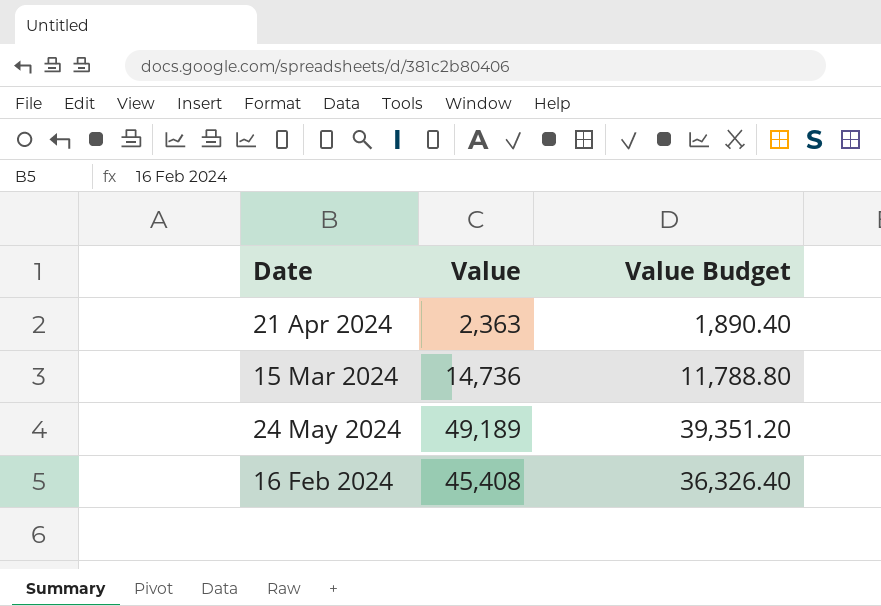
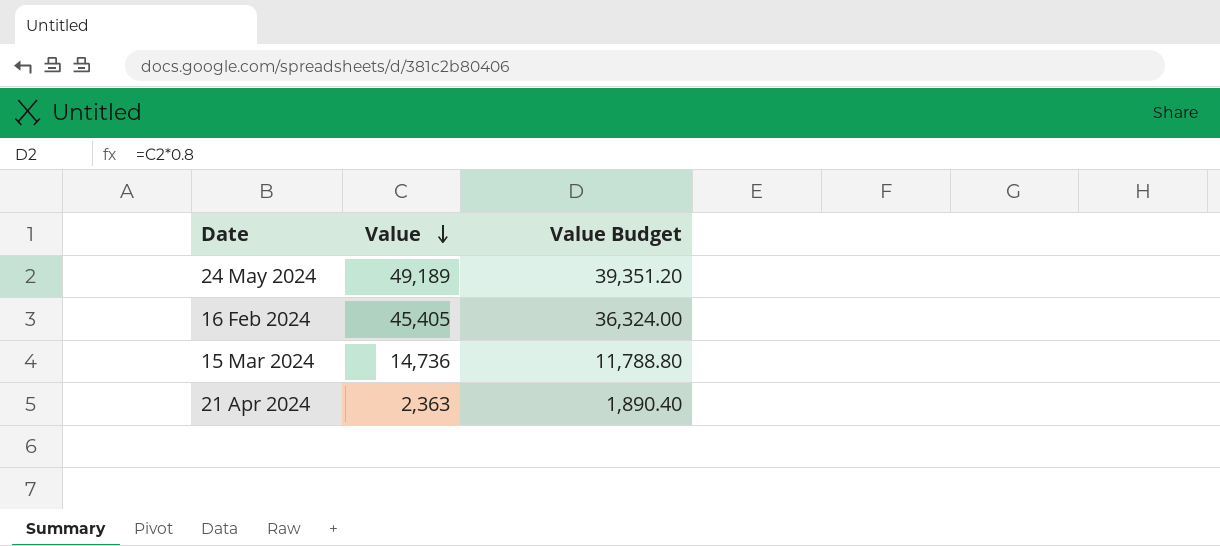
row order: none -> Value descending
16 Feb 2024 | Value: 45,408 -> 45,405
16 Feb 2024 | Value Budget: 36,326.40 -> 36,324.00

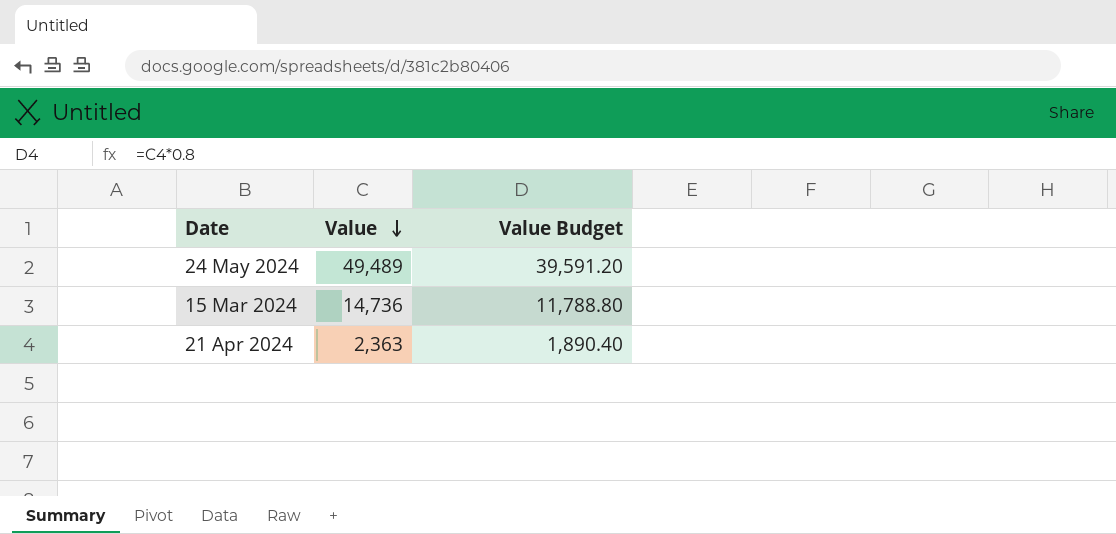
row 16 Feb 2024: 45,405 | 36,324.00 -> none
24 May 2024 | Value: 49,189 -> 49,489
24 May 2024 | Value Budget: 39,351.20 -> 39,591.20

